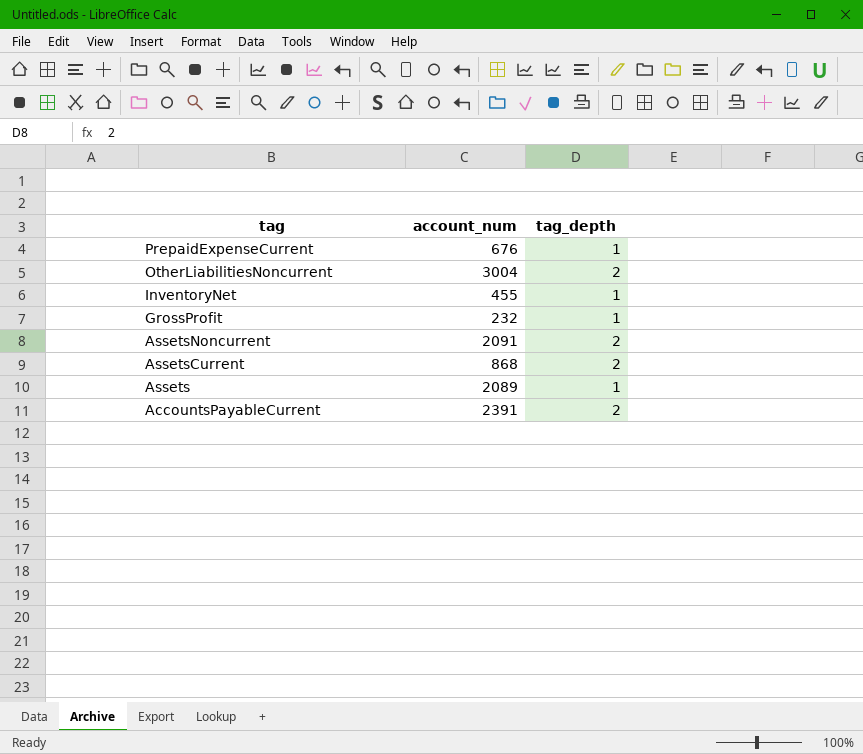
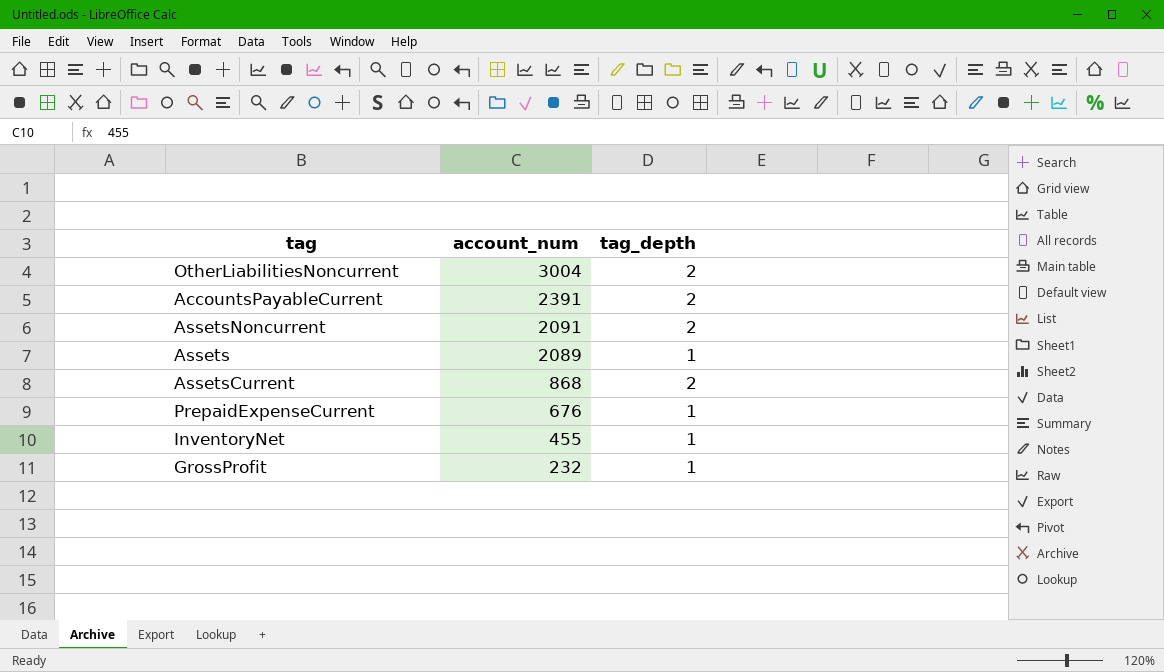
row order: tag descending -> account_num descending

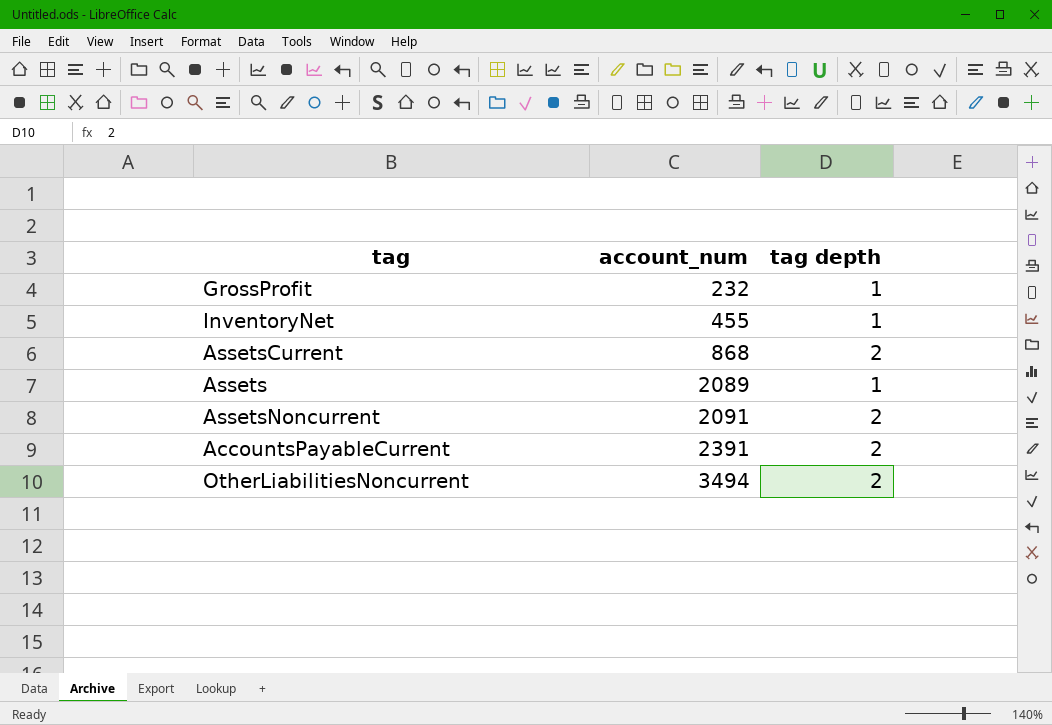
row order: account_num descending -> account_num ascending
column name: tag_depth -> tag depth
row PrepaidExpenseCurrent: 676 | 1 -> none
OtherLiabilitiesNoncurrent | account_num: 3004 -> 3494

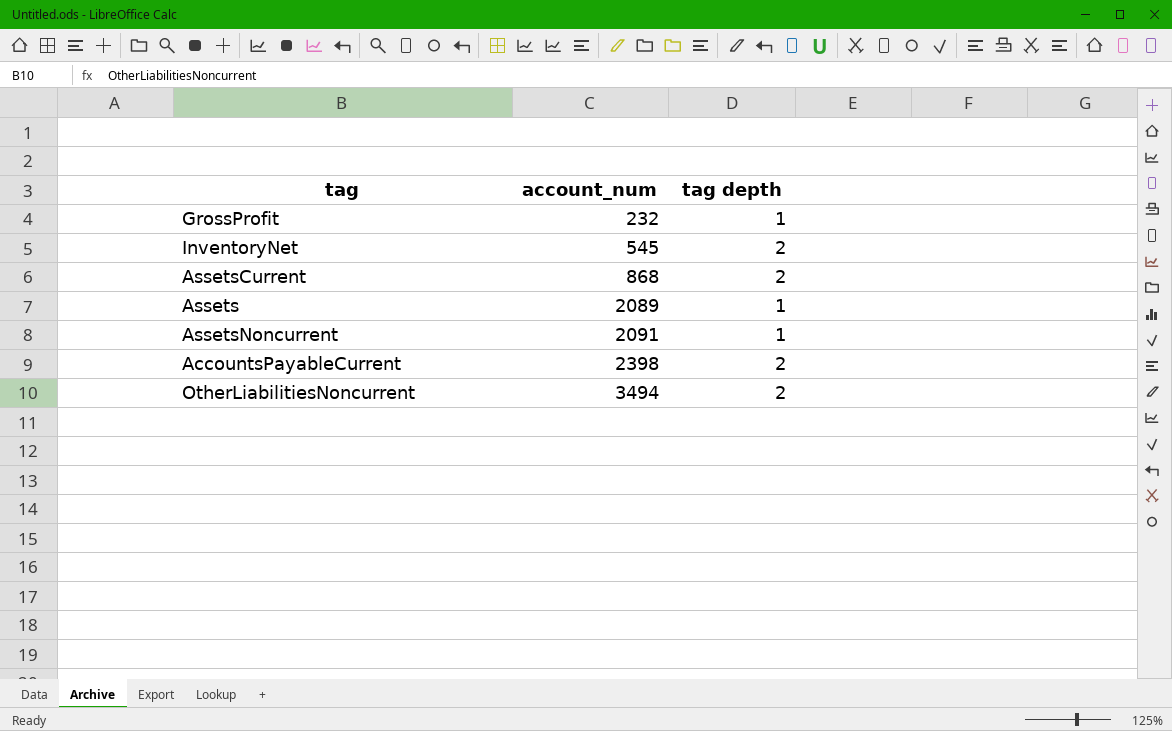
InventoryNet | account_num: 455 -> 545
InventoryNet | tag depth: 1 -> 2
AssetsNoncurrent | tag depth: 2 -> 1
AccountsPayableCurrent | account_num: 2391 -> 2398

